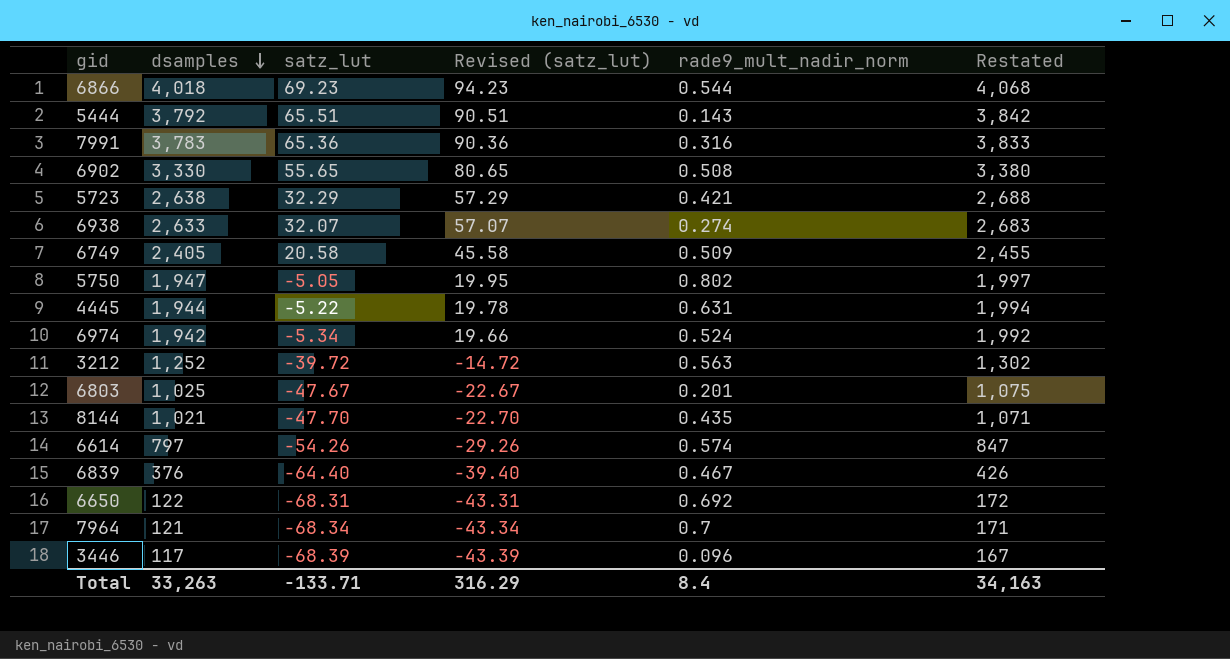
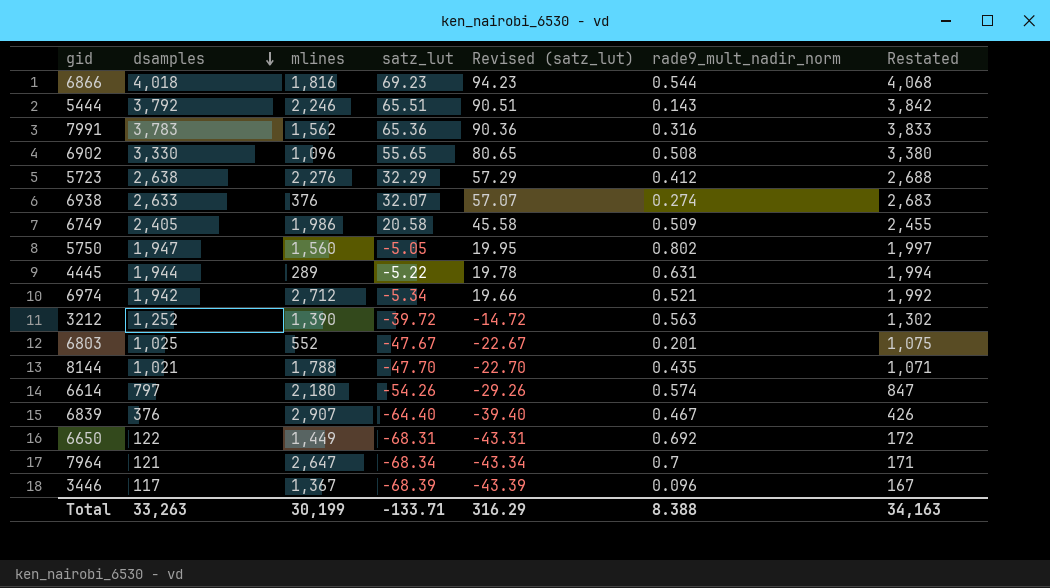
column mlines | position: none -> 3
5723 | rade9_mult_nadir_norm: 0.421 -> 0.412
6974 | rade9_mult_nadir_norm: 0.524 -> 0.521
Total | rade9_mult_nadir_norm: 8.4 -> 8.388

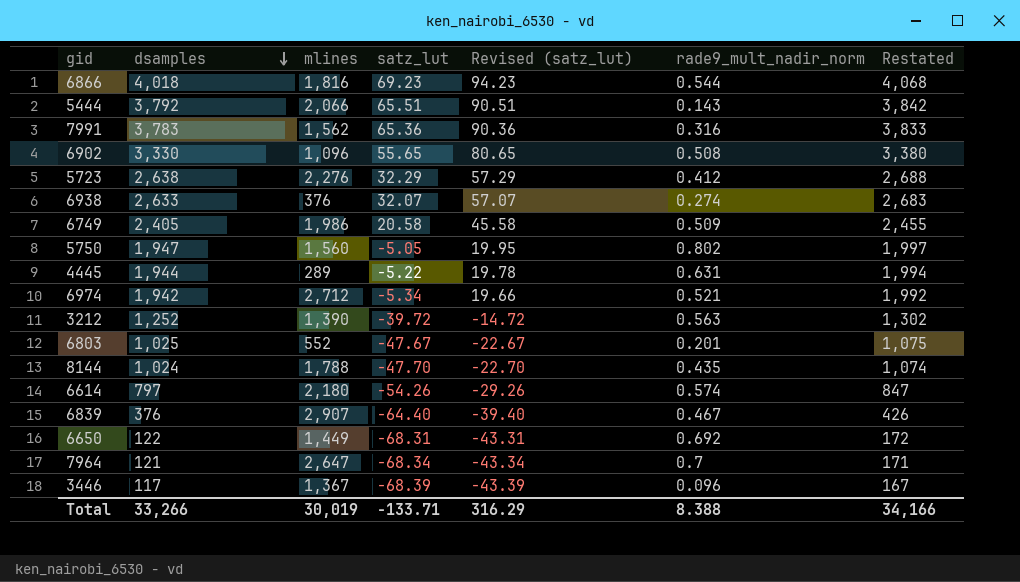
5444 | mlines: 2,246 -> 2,066
8144 | dsamples: 1,021 -> 1,024
8144 | Restated: 1,071 -> 1,074
Total | dsamples: 33,263 -> 33,266
Total | mlines: 30,199 -> 30,019
Total | Restated: 34,163 -> 34,166

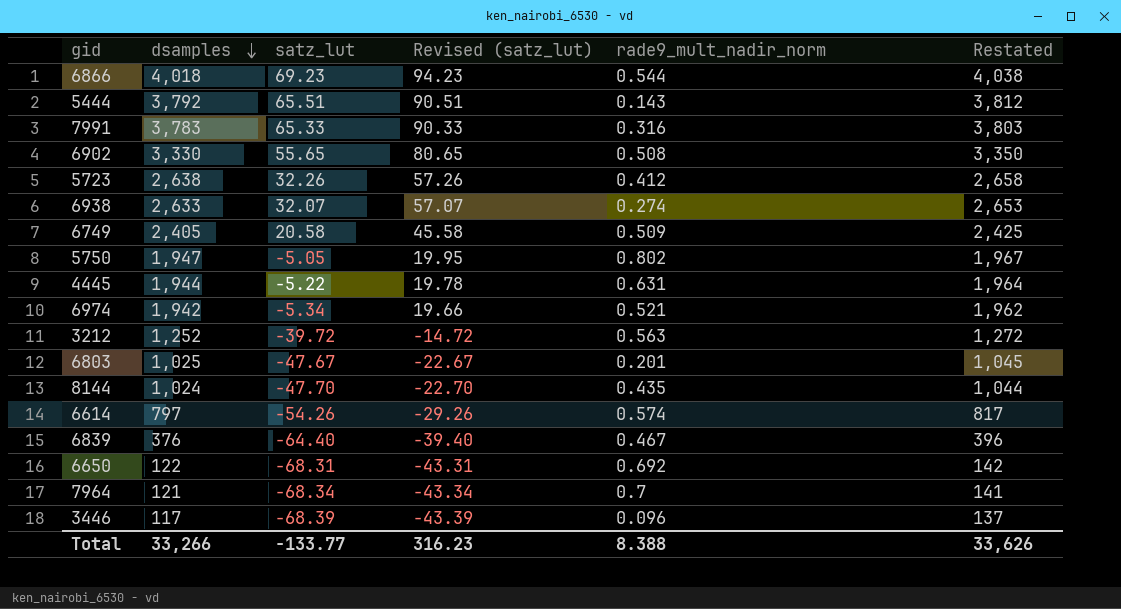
column mlines | position: 3 -> none
column Restated | formula: [dsamples] + 50 -> [dsamples] + 20
7991 | satz_lut: 65.36 -> 65.33
7991 | Revised (satz_lut): 90.36 -> 90.33
5723 | satz_lut: 32.29 -> 32.26
5723 | Revised (satz_lut): 57.29 -> 57.26
Total | satz_lut: -133.71 -> -133.77
Total | Revised (satz_lut): 316.29 -> 316.23
Total | Restated: 34,166 -> 33,626

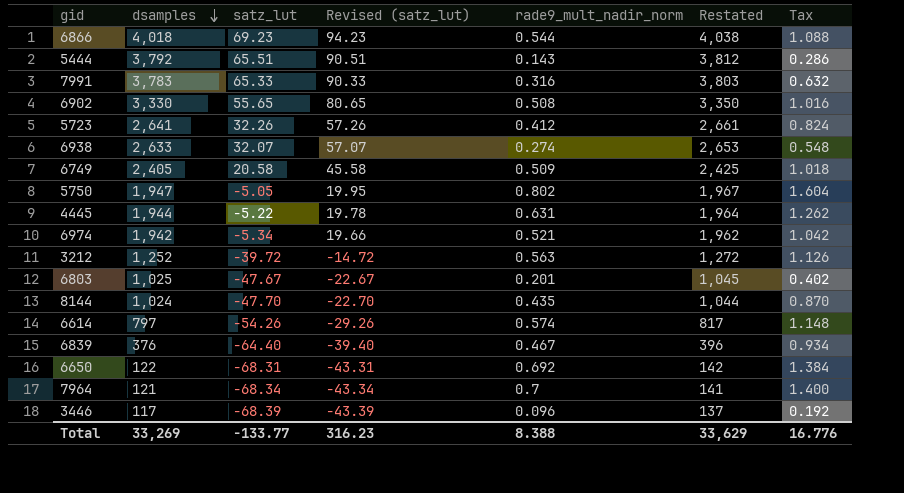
column Tax | formula: none -> [rade9_mult_nadir_norm] * 2
5723 | dsamples: 2,638 -> 2,641
5723 | Restated: 2,658 -> 2,661
Total | dsamples: 33,266 -> 33,269
Total | Restated: 33,626 -> 33,629

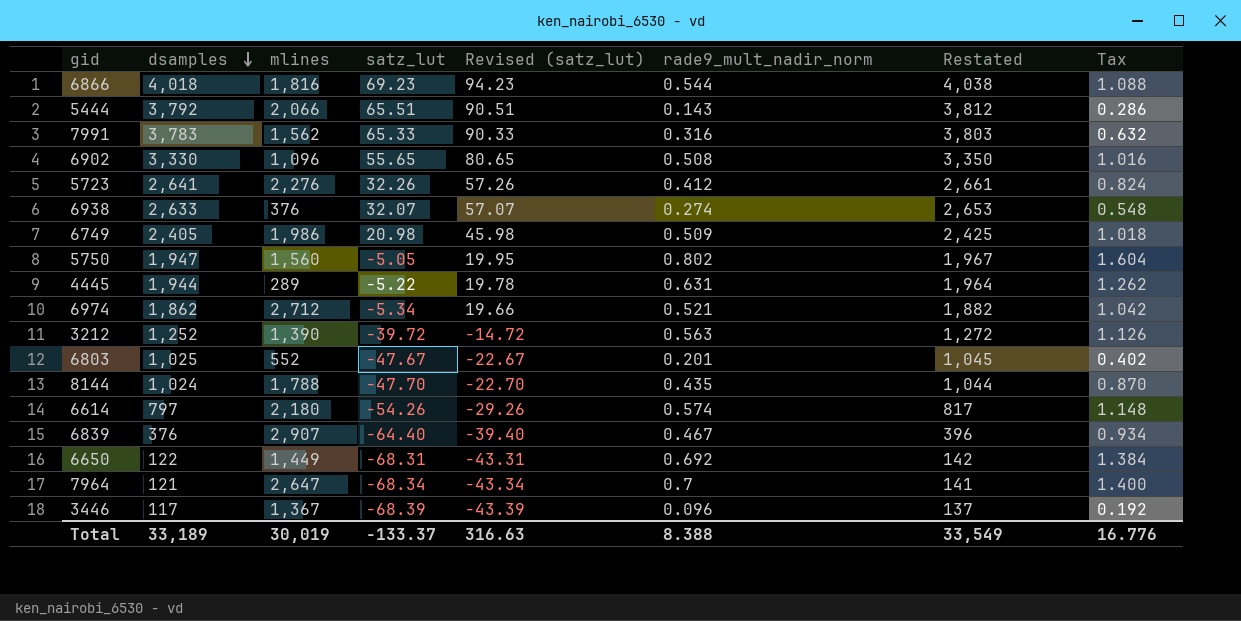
column mlines | position: none -> 3
6749 | satz_lut: 20.58 -> 20.98
6749 | Revised (satz_lut): 45.58 -> 45.98
6974 | dsamples: 1,942 -> 1,862
6974 | Restated: 1,962 -> 1,882
Total | dsamples: 33,269 -> 33,189
Total | satz_lut: -133.77 -> -133.37
Total | Revised (satz_lut): 316.23 -> 316.63
Total | Restated: 33,629 -> 33,549

